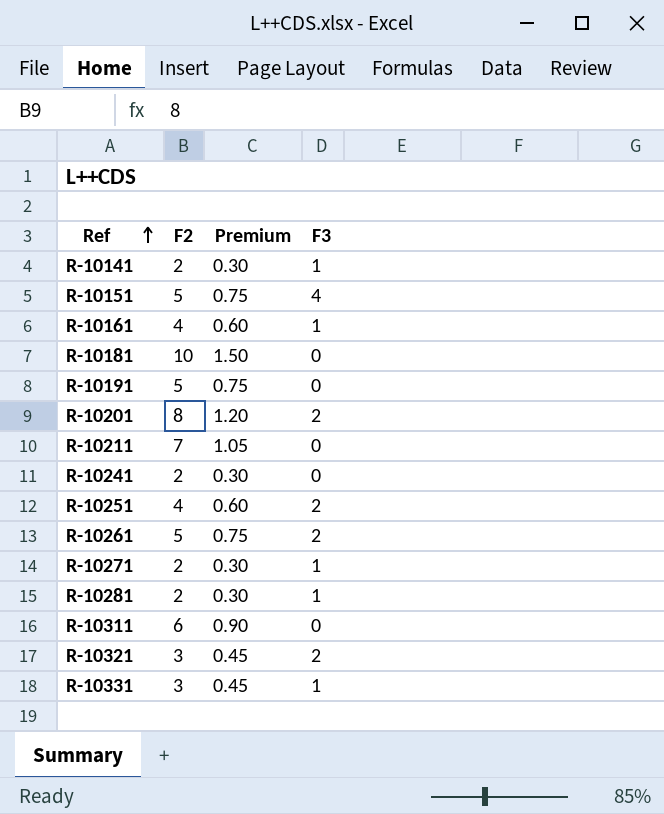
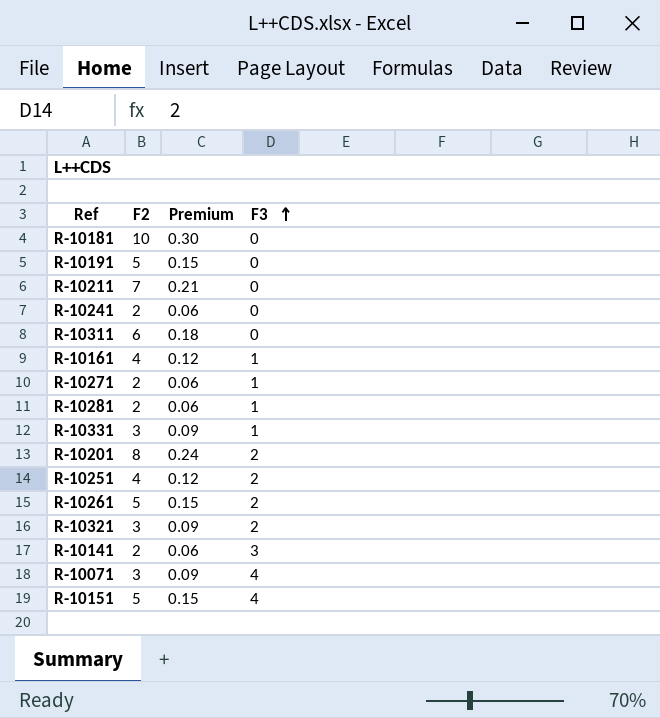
row order: Ref ascending -> F3 ascending
column Premium | formula: [F2] * 0.15 -> [F2] * 0.03
R-10141 | F3: 1 -> 3
row R-10071: none -> 3 | 0.09 | 4

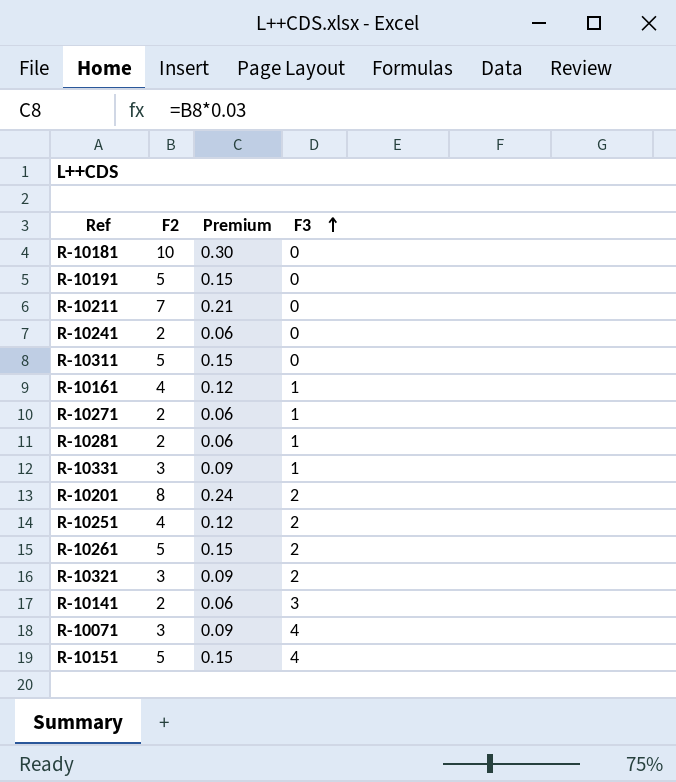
R-10311 | F2: 6 -> 5
R-10311 | Premium: 0.18 -> 0.15

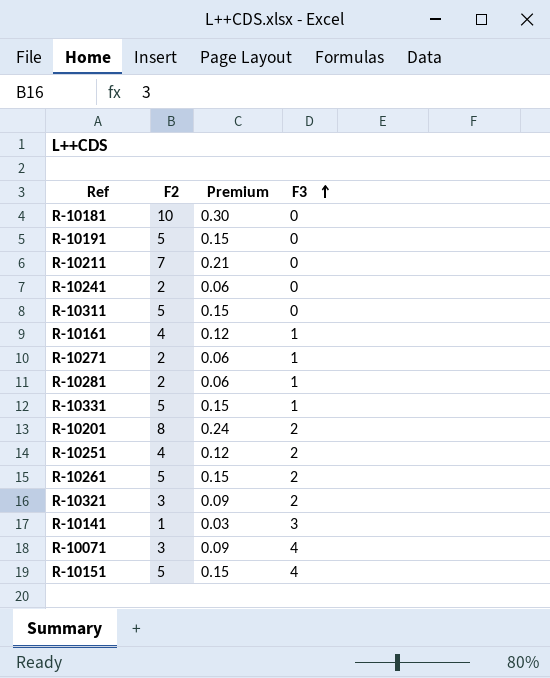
R-10331 | F2: 3 -> 5
R-10331 | Premium: 0.09 -> 0.15
R-10141 | F2: 2 -> 1
R-10141 | Premium: 0.06 -> 0.03

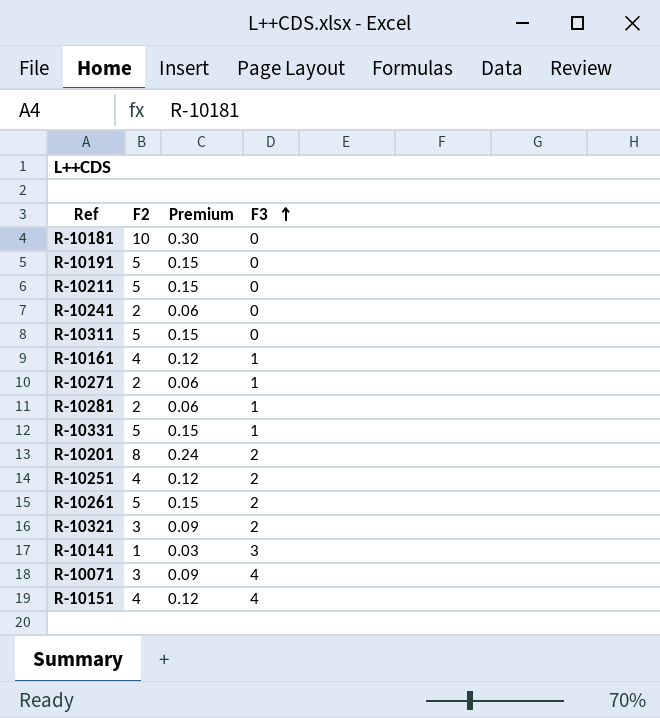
R-10211 | F2: 7 -> 5
R-10211 | Premium: 0.21 -> 0.15
R-10151 | F2: 5 -> 4
R-10151 | Premium: 0.15 -> 0.12

